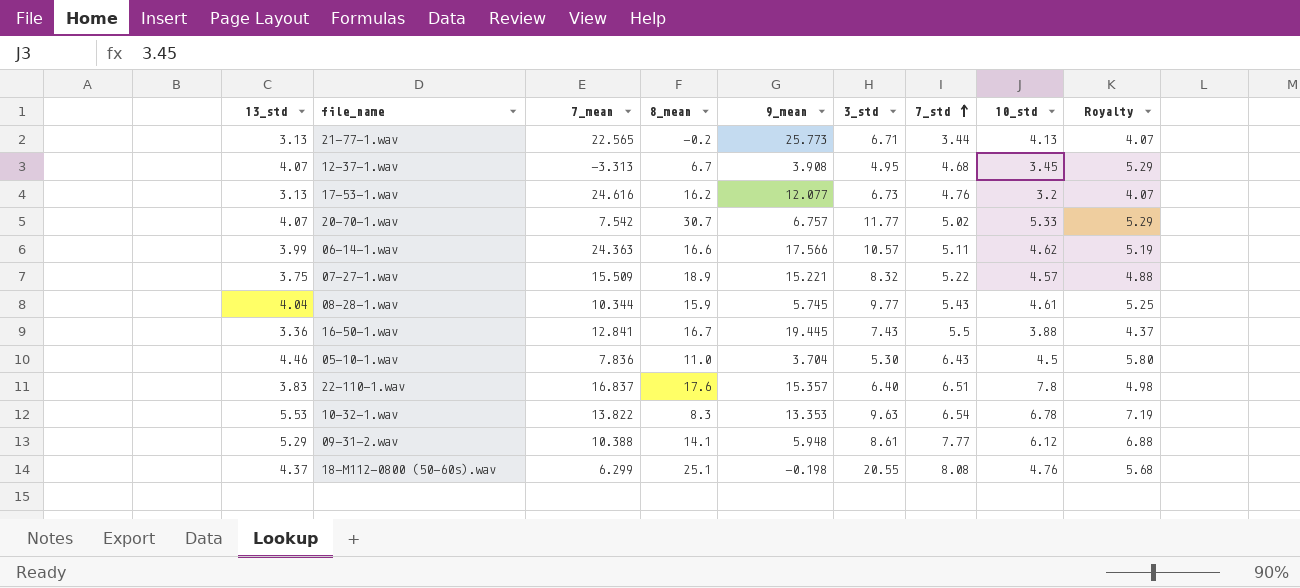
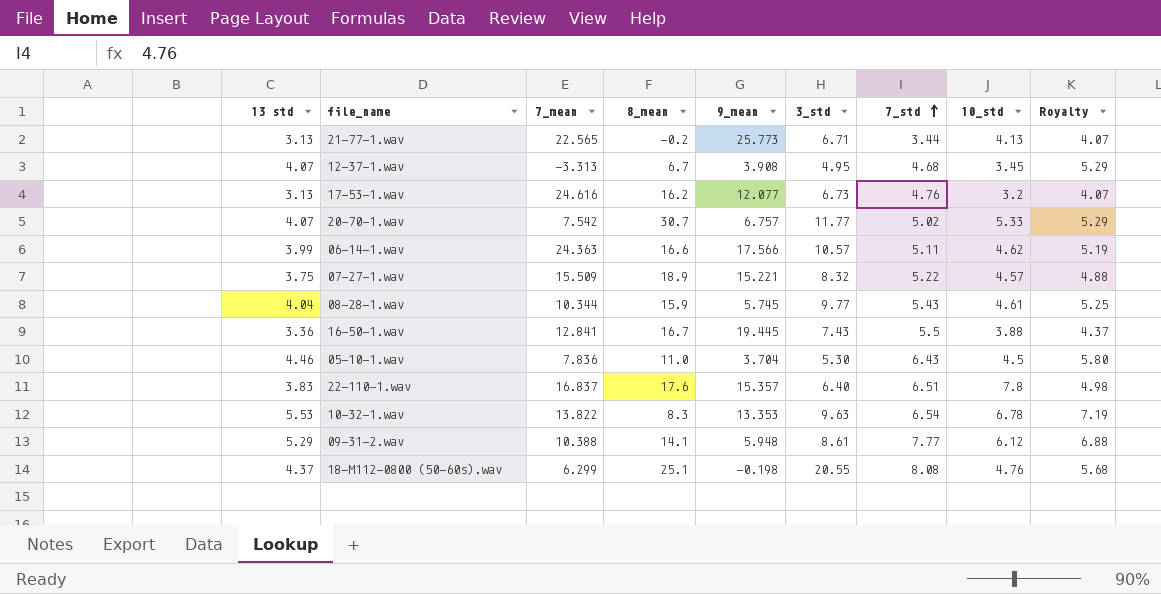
column name: 13_std -> 13 std

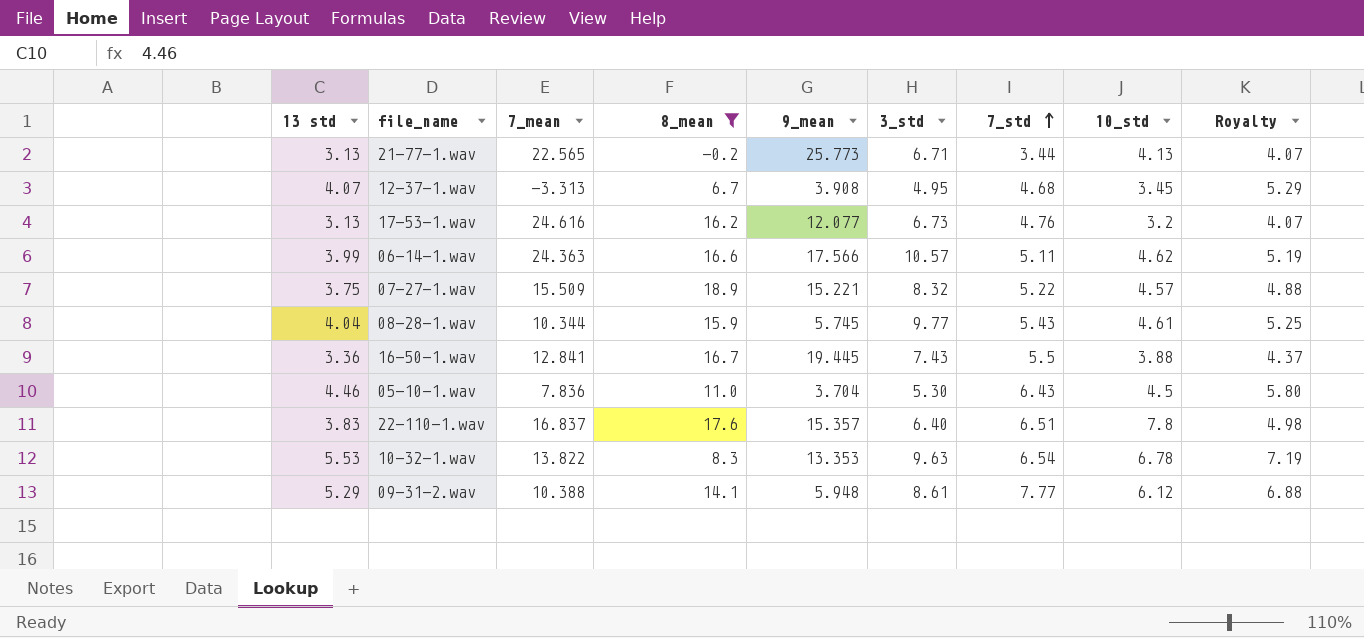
filter: none -> 8_mean <= 18.9

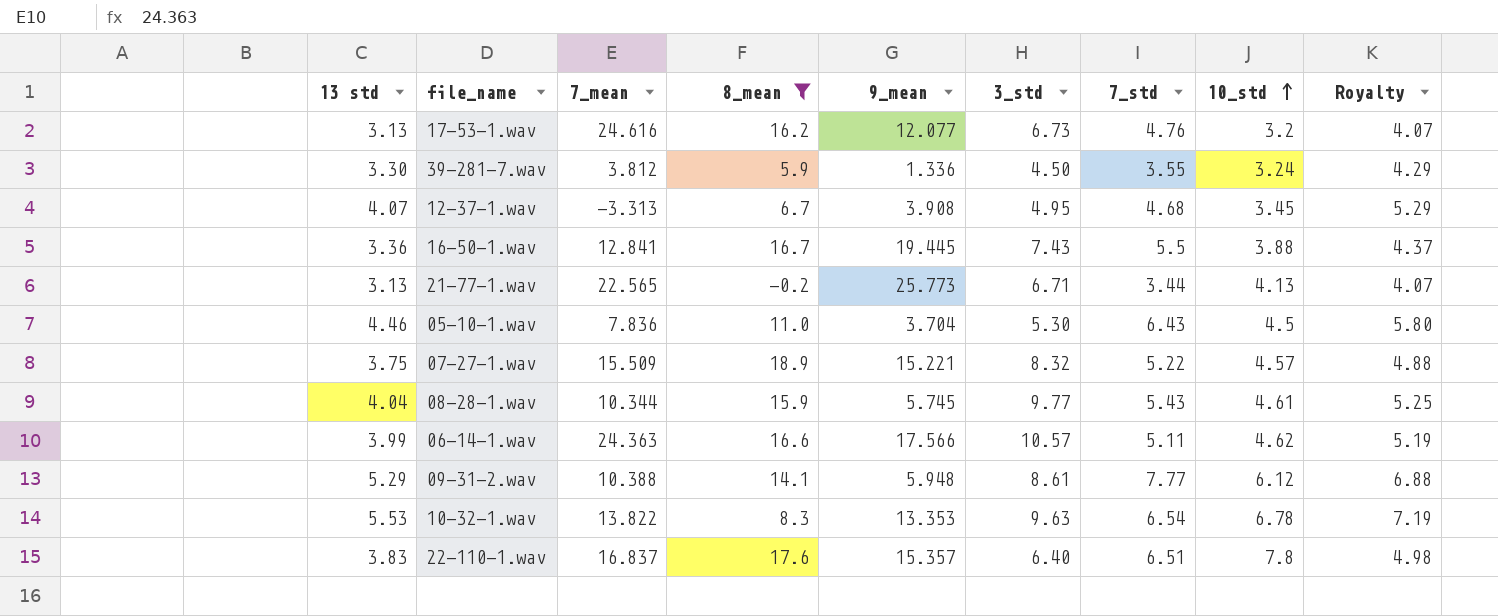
row order: 7_std ascending -> 10_std ascending
row 39-281-7.wav: none -> 3.30 | 3.812 | 5.9 | 1.336 | 4.50 | 3.55 | 3.24 | 4.29

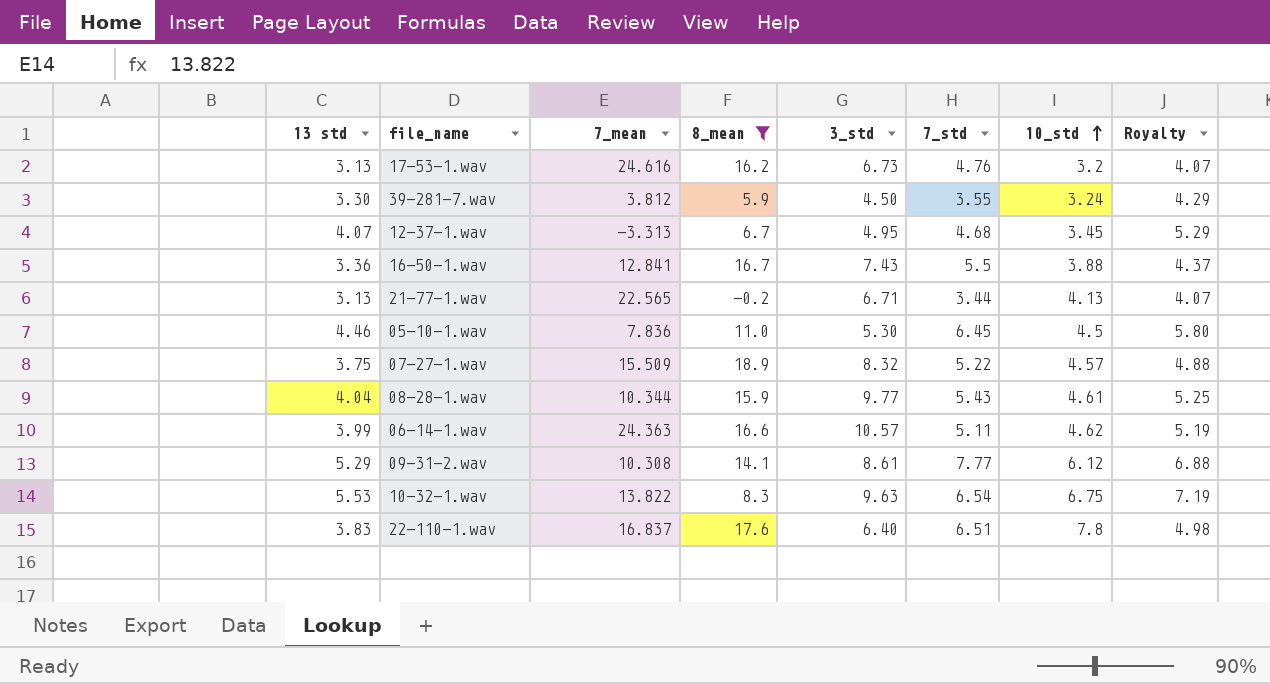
column 9_mean | position: 5 -> none
05-10-1.wav | 7_std: 6.43 -> 6.45
09-31-2.wav | 7_mean: 10.388 -> 10.308
10-32-1.wav | 10_std: 6.78 -> 6.75

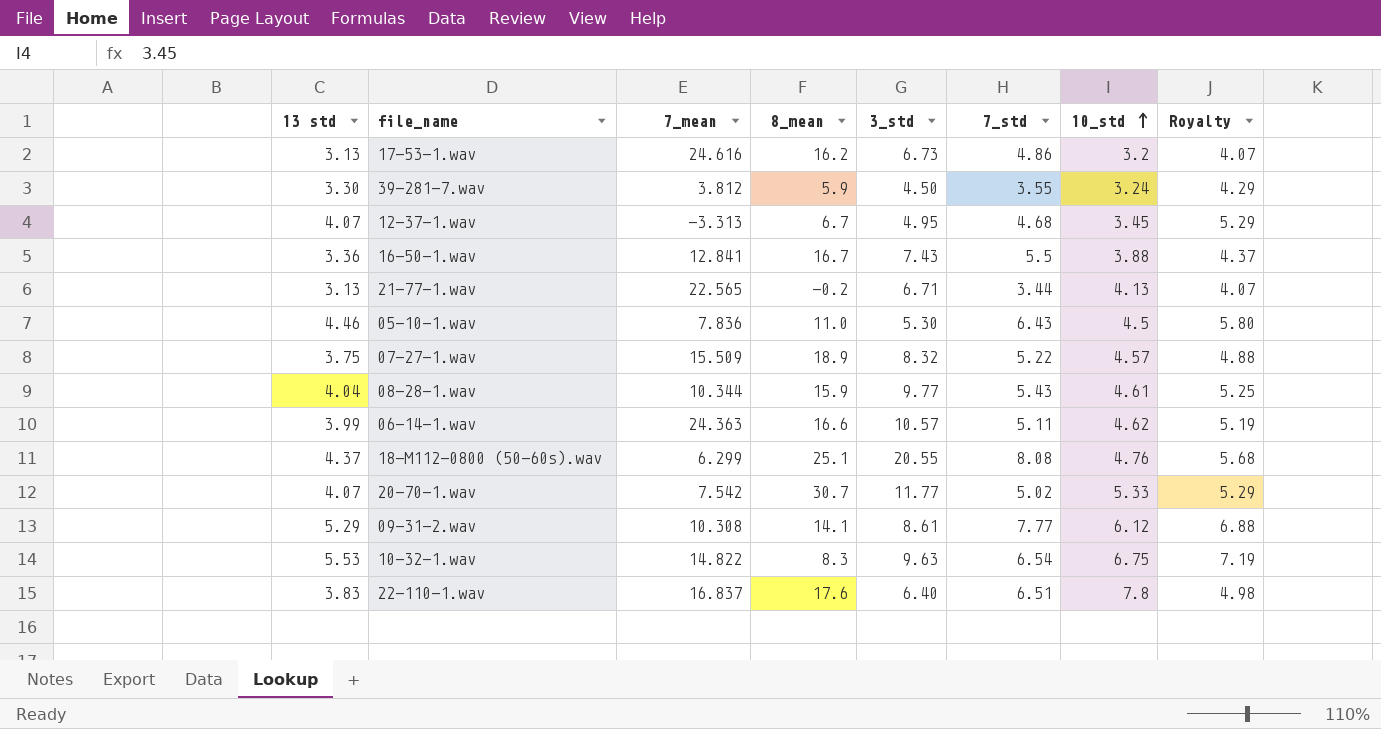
filter: 8_mean <= 18.9 -> none
17-53-1.wav | 7_std: 4.76 -> 4.86
05-10-1.wav | 7_std: 6.45 -> 6.43
10-32-1.wav | 7_mean: 13.822 -> 14.822

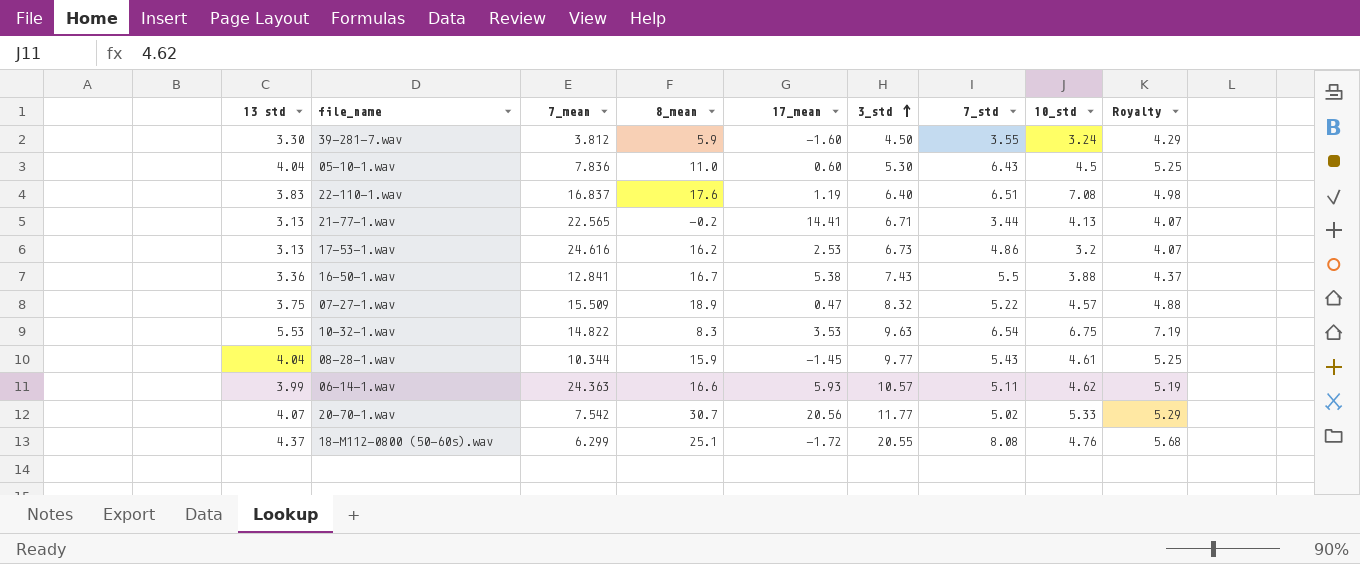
row order: 10_std ascending -> 3_std ascending
column 17_mean | position: none -> 5
row 12-37-1.wav: 4.07 | -3.313 | 6.7 | 4.95 | 4.68 | 3.45 | 5.29 -> none
row 09-31-2.wav: 5.29 | 10.308 | 14.1 | 8.61 | 7.77 | 6.12 | 6.88 -> none
05-10-1.wav | 13 std: 4.46 -> 4.04
05-10-1.wav | Royalty: 5.80 -> 5.25
22-110-1.wav | 10_std: 7.8 -> 7.08

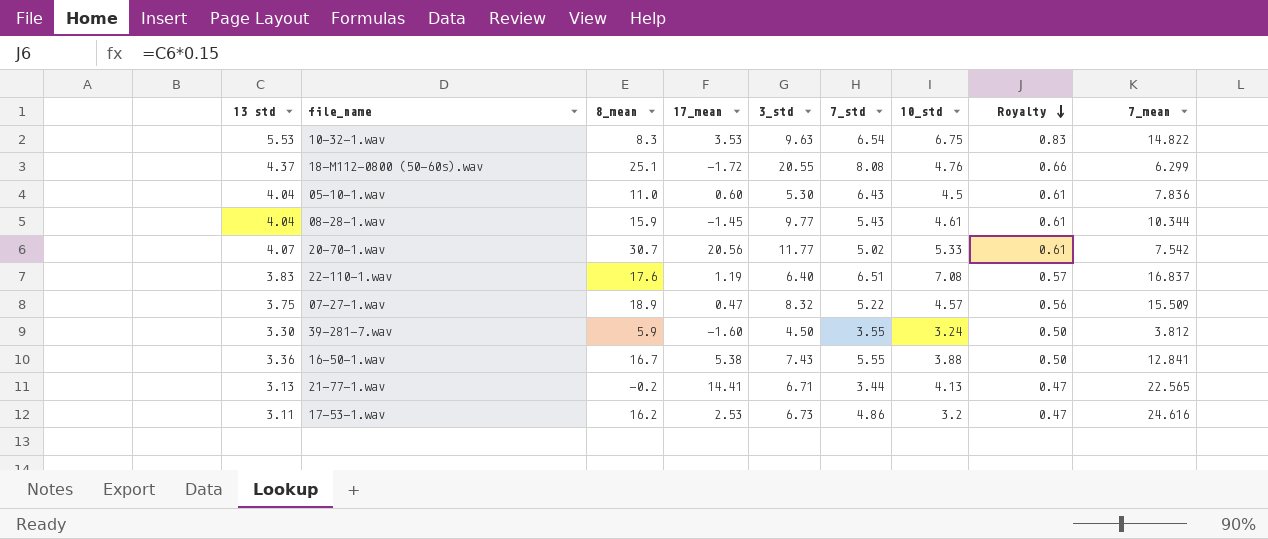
row order: 3_std ascending -> Royalty descending
column Royalty | formula: [13 std] * 1.3 -> [13 std] * 0.15
column 7_mean | position: 3 -> 9
row 06-14-1.wav: 3.99 | 24.363 | 16.6 | 5.93 | 10.57 | 5.11 | 4.62 | 5.19 -> none
16-50-1.wav | 7_std: 5.5 -> 5.55
17-53-1.wav | 13 std: 3.13 -> 3.11

